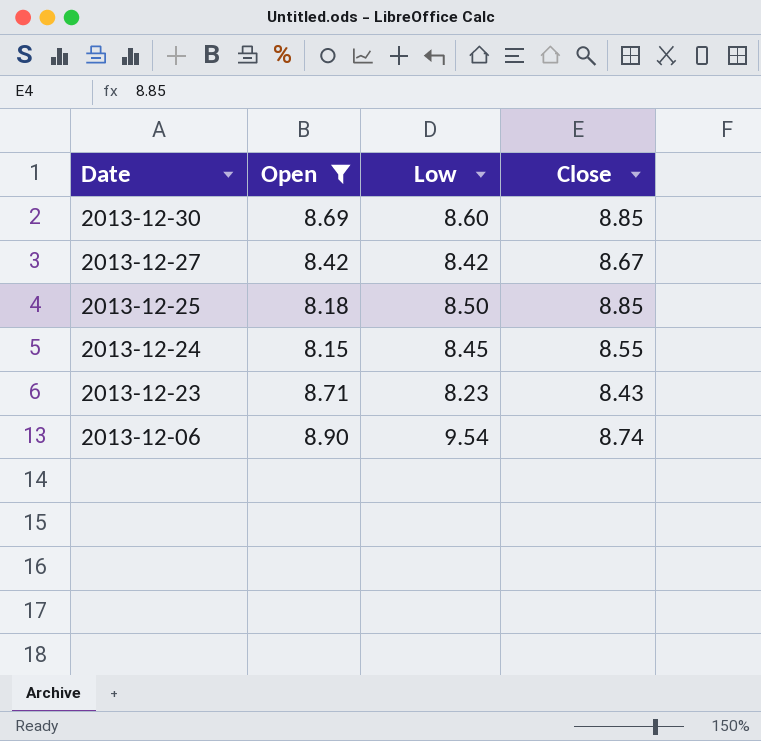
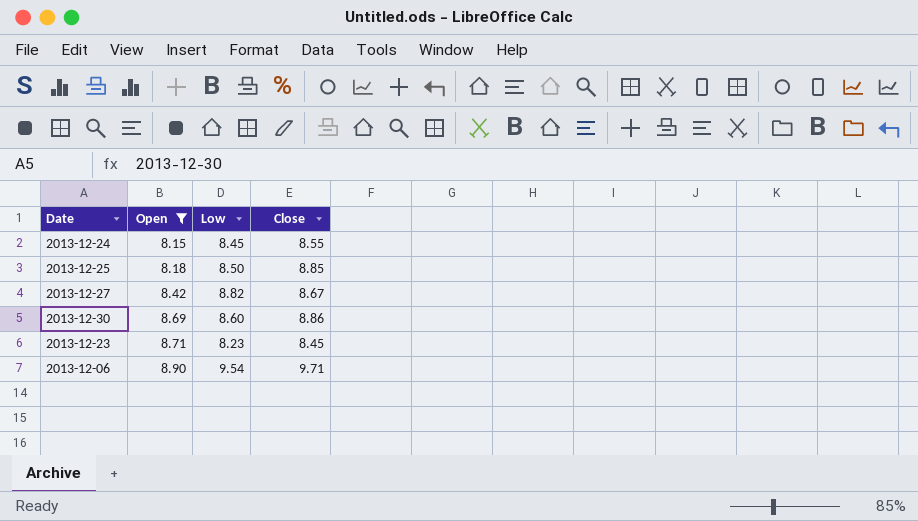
row order: Date descending -> Open ascending
2013-12-27 | Low: 8.42 -> 8.82
2013-12-30 | Close: 8.85 -> 8.86
2013-12-23 | Close: 8.43 -> 8.45
2013-12-06 | Close: 8.74 -> 9.71

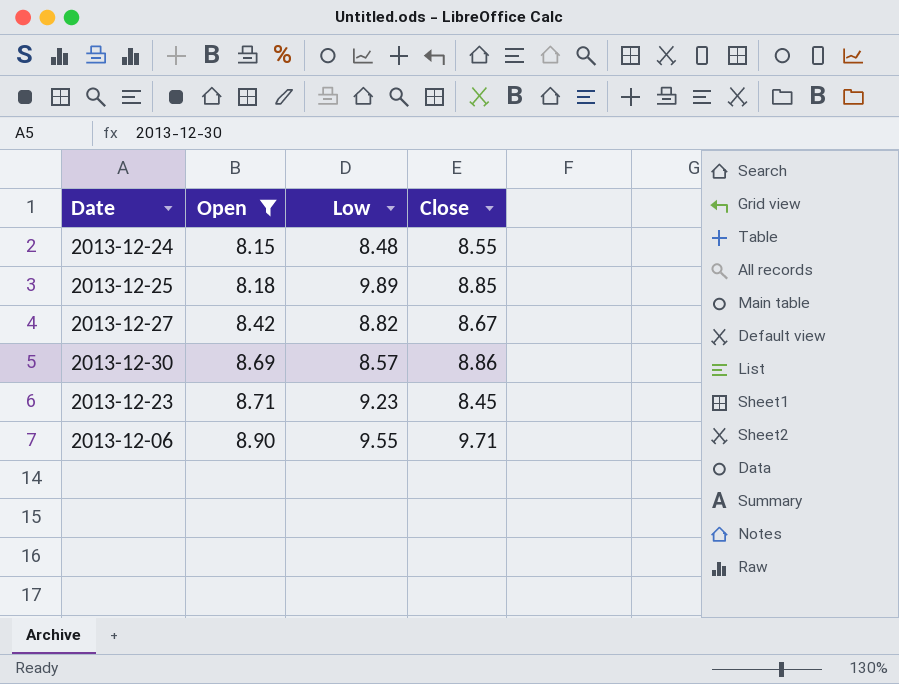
2013-12-24 | Low: 8.45 -> 8.48
2013-12-25 | Low: 8.50 -> 9.89
2013-12-30 | Low: 8.60 -> 8.57
2013-12-23 | Low: 8.23 -> 9.23
2013-12-06 | Low: 9.54 -> 9.55

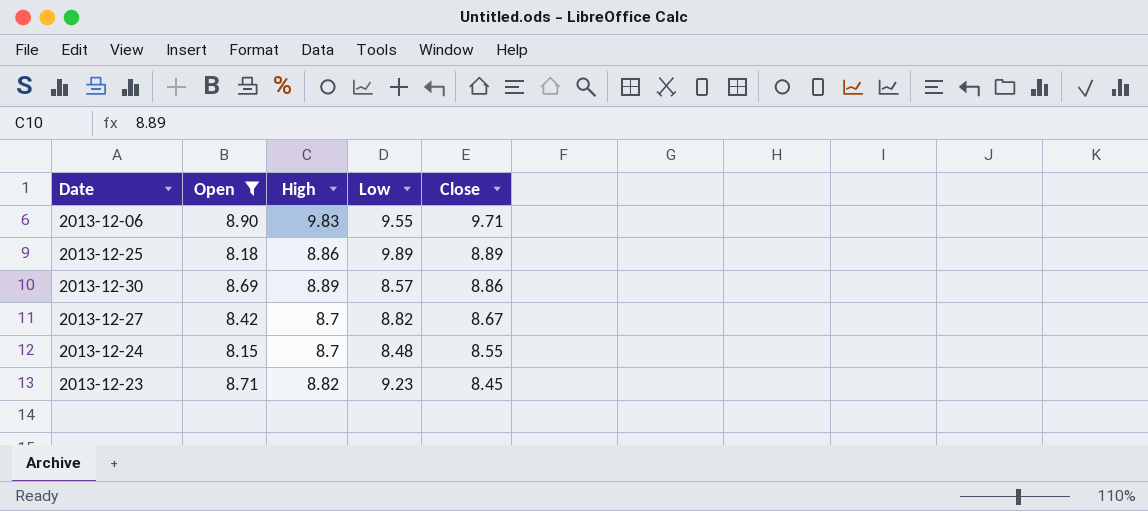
row order: Open ascending -> Close descending
column High | position: none -> 3
2013-12-25 | Close: 8.85 -> 8.89

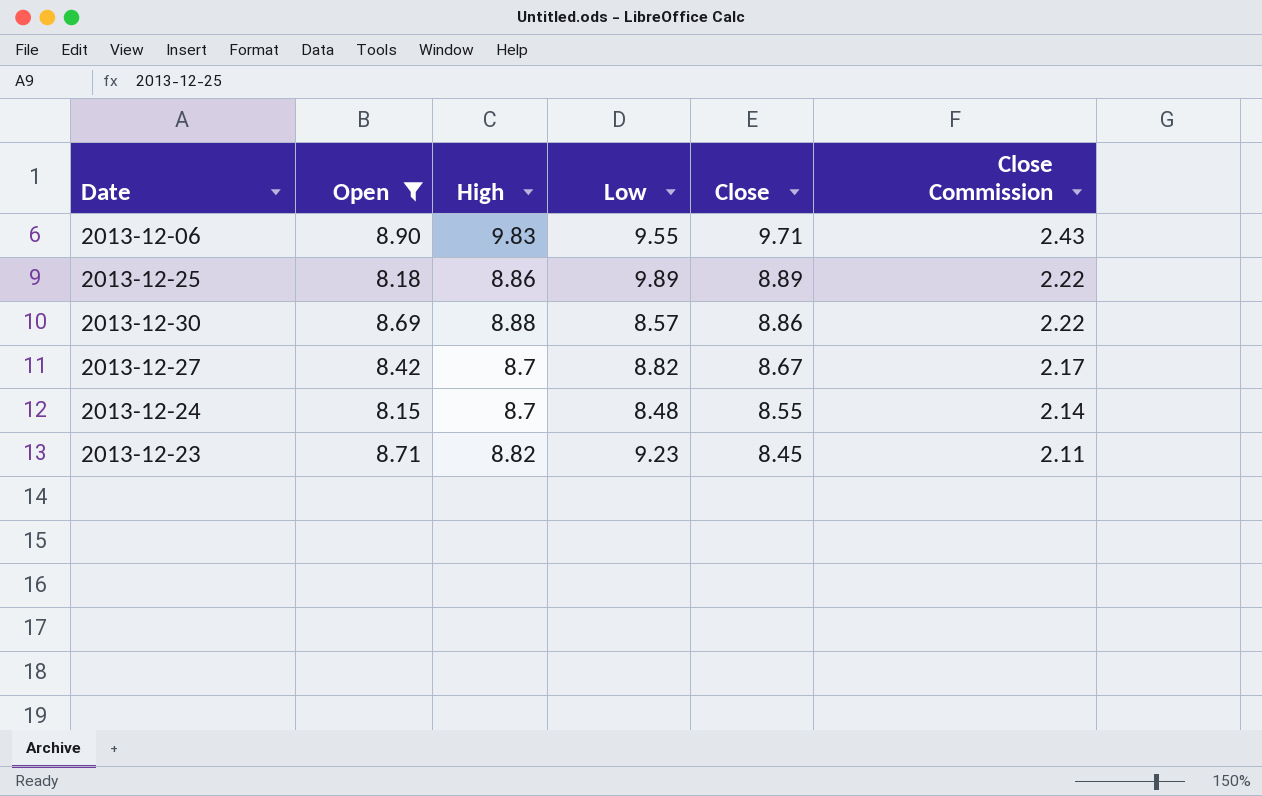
column Close Commission | formula: none -> [Close] * 0.25
2013-12-30 | High: 8.89 -> 8.88

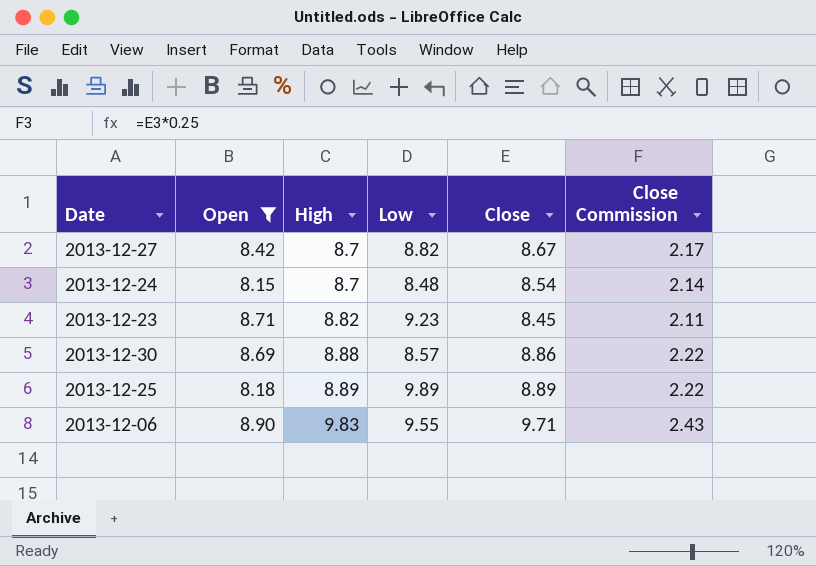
row order: Close descending -> High ascending
2013-12-24 | Close: 8.55 -> 8.54
2013-12-25 | High: 8.86 -> 8.89

